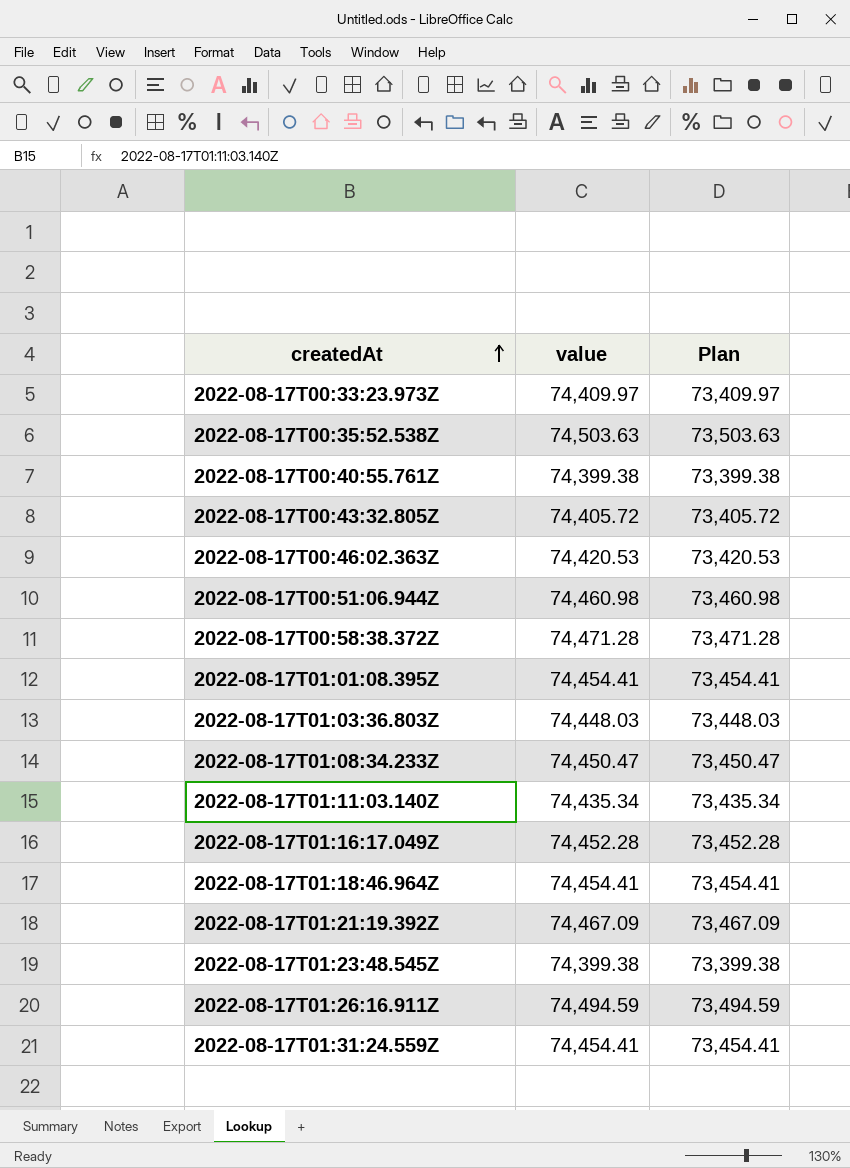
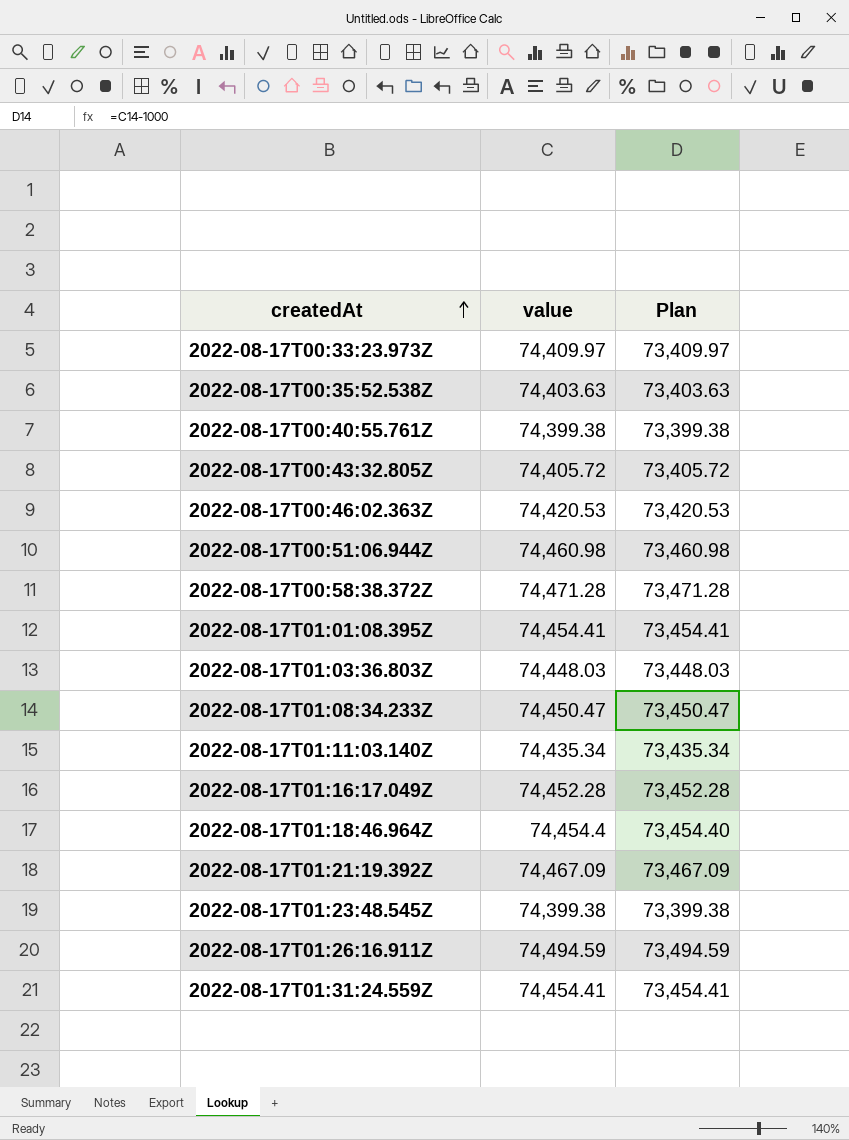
2022-08-17T00:35:52.538Z | value: 74,503.63 -> 74,403.63
2022-08-17T00:35:52.538Z | Plan: 73,503.63 -> 73,403.63
2022-08-17T01:18:46.964Z | value: 74,454.41 -> 74,454.4
2022-08-17T01:18:46.964Z | Plan: 73,454.41 -> 73,454.40

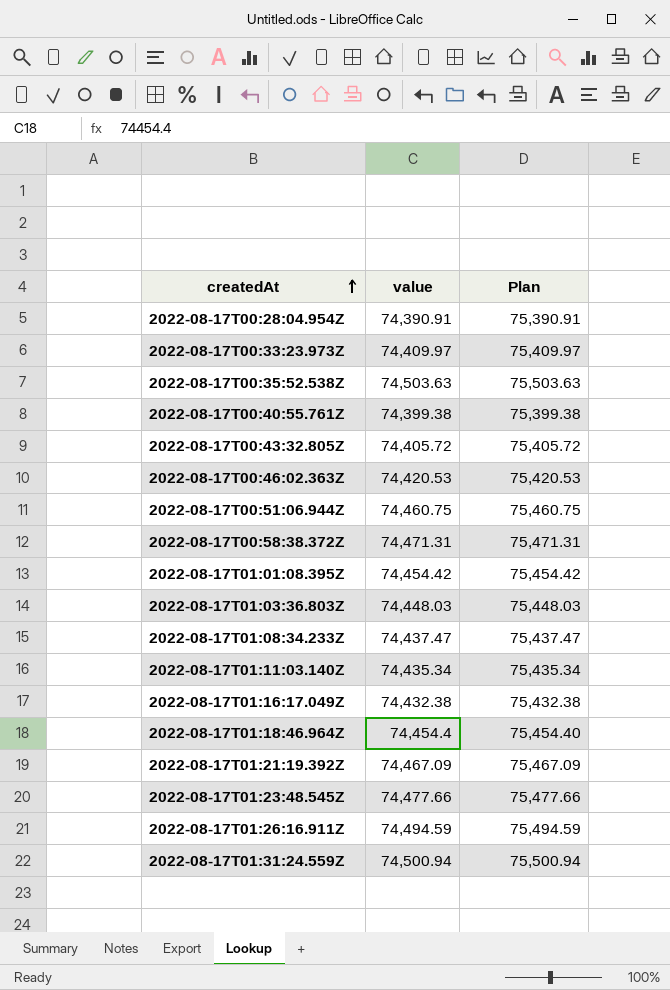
column Plan | formula: [value] - 1000 -> [value] + 1000
row 2022-08-17T00:28:04.954Z: none -> 74,390.91 | 75,390.91
2022-08-17T00:35:52.538Z | value: 74,403.63 -> 74,503.63
2022-08-17T00:51:06.944Z | value: 74,460.98 -> 74,460.75
2022-08-17T00:58:38.372Z | value: 74,471.28 -> 74,471.31
2022-08-17T01:01:08.395Z | value: 74,454.41 -> 74,454.42
2022-08-17T01:08:34.233Z | value: 74,450.47 -> 74,437.47
2022-08-17T01:16:17.049Z | value: 74,452.28 -> 74,432.38
2022-08-17T01:23:48.545Z | value: 74,399.38 -> 74,477.66
2022-08-17T01:31:24.559Z | value: 74,454.41 -> 74,500.94

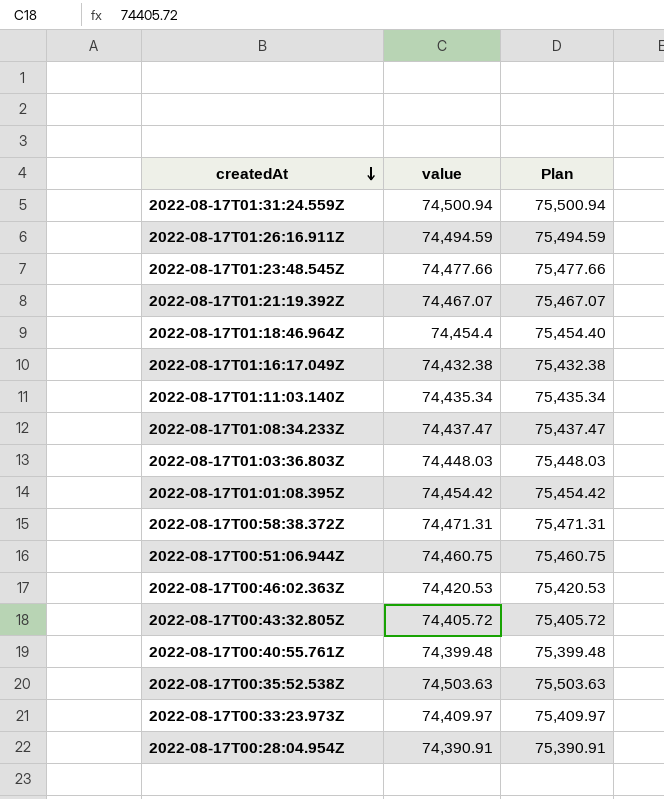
row order: createdAt ascending -> createdAt descending
2022-08-17T01:21:19.392Z | value: 74,467.09 -> 74,467.07
2022-08-17T01:21:19.392Z | Plan: 75,467.09 -> 75,467.07
2022-08-17T00:40:55.761Z | value: 74,399.38 -> 74,399.48
2022-08-17T00:40:55.761Z | Plan: 75,399.38 -> 75,399.48

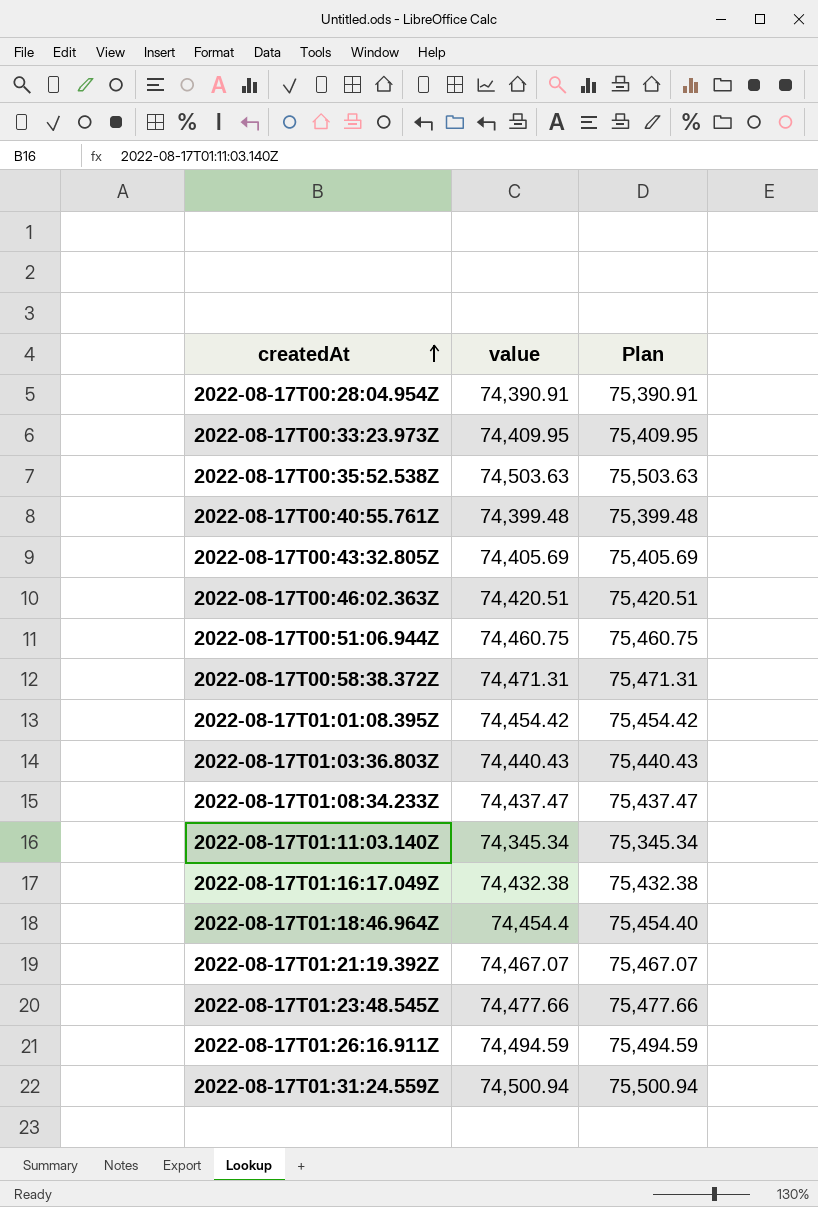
row order: createdAt descending -> createdAt ascending
2022-08-17T00:33:23.973Z | value: 74,409.97 -> 74,409.95
2022-08-17T00:33:23.973Z | Plan: 75,409.97 -> 75,409.95
2022-08-17T00:43:32.805Z | value: 74,405.72 -> 74,405.69
2022-08-17T00:43:32.805Z | Plan: 75,405.72 -> 75,405.69
2022-08-17T00:46:02.363Z | value: 74,420.53 -> 74,420.51
2022-08-17T00:46:02.363Z | Plan: 75,420.53 -> 75,420.51
2022-08-17T01:03:36.803Z | value: 74,448.03 -> 74,440.43
2022-08-17T01:03:36.803Z | Plan: 75,448.03 -> 75,440.43
2022-08-17T01:11:03.140Z | value: 74,435.34 -> 74,345.34
2022-08-17T01:11:03.140Z | Plan: 75,435.34 -> 75,345.34

